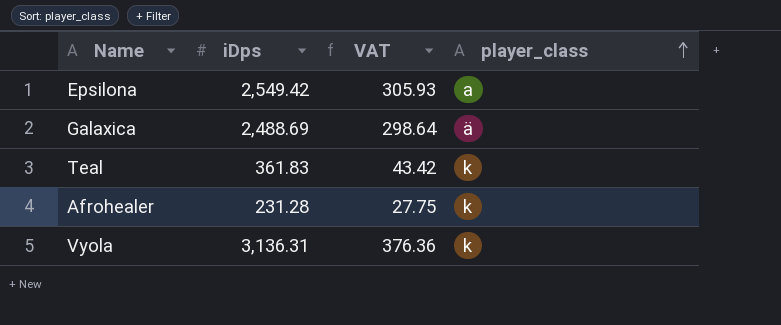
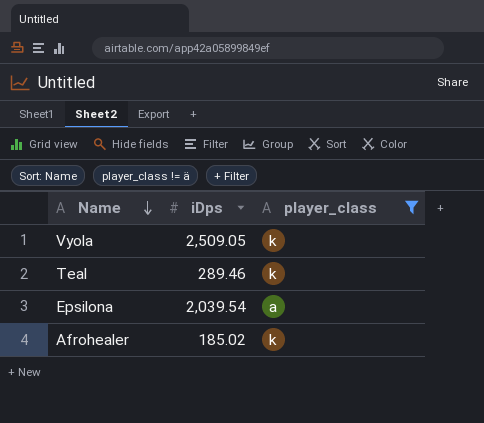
filter: none -> player_class != ä
row order: player_class ascending -> Name descending
column VAT | formula: [iDps] * 0.12 -> none
Vyola | iDps: 3,136.31 -> 2,509.05
Teal | iDps: 361.83 -> 289.46
Epsilona | iDps: 2,549.42 -> 2,039.54
Afrohealer | iDps: 231.28 -> 185.02

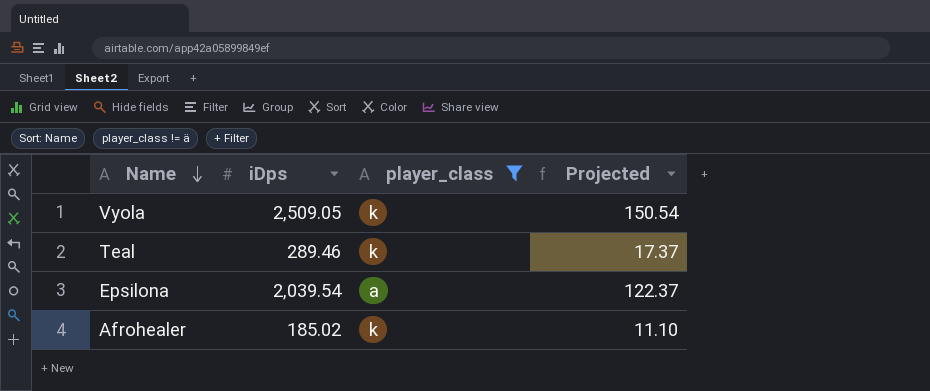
column Projected | formula: none -> [iDps] * 0.06

